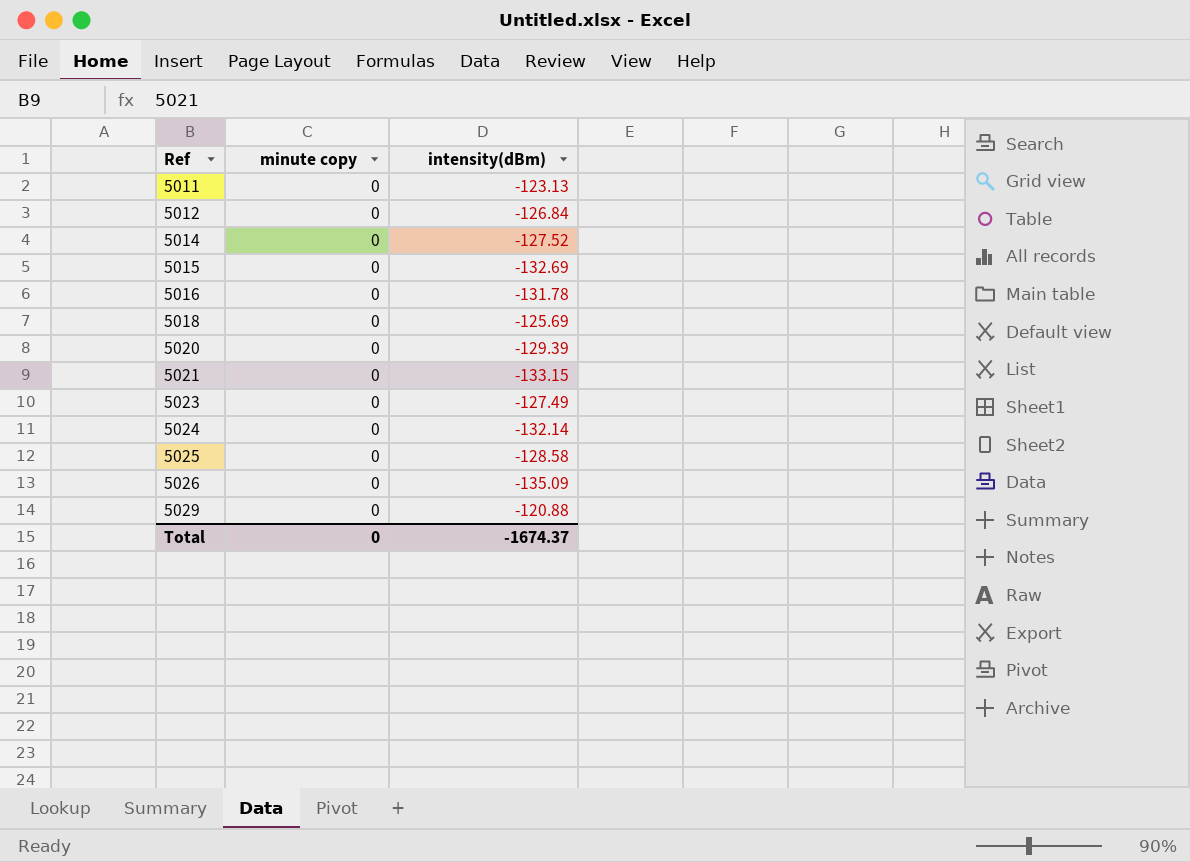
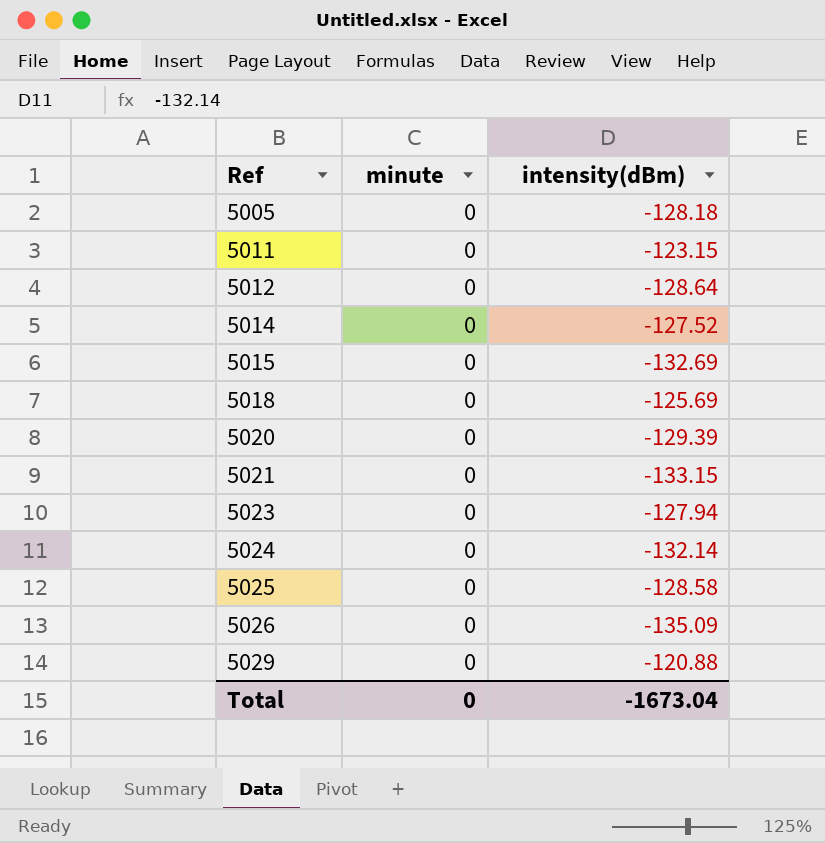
column name: minute copy -> minute
row 5016: 0 | -131.78 -> none
row 5005: none -> 0 | -128.18
5011 | intensity(dBm): -123.13 -> -123.15
5012 | intensity(dBm): -126.84 -> -128.64
5023 | intensity(dBm): -127.49 -> -127.94
Total | intensity(dBm): -1674.37 -> -1673.04

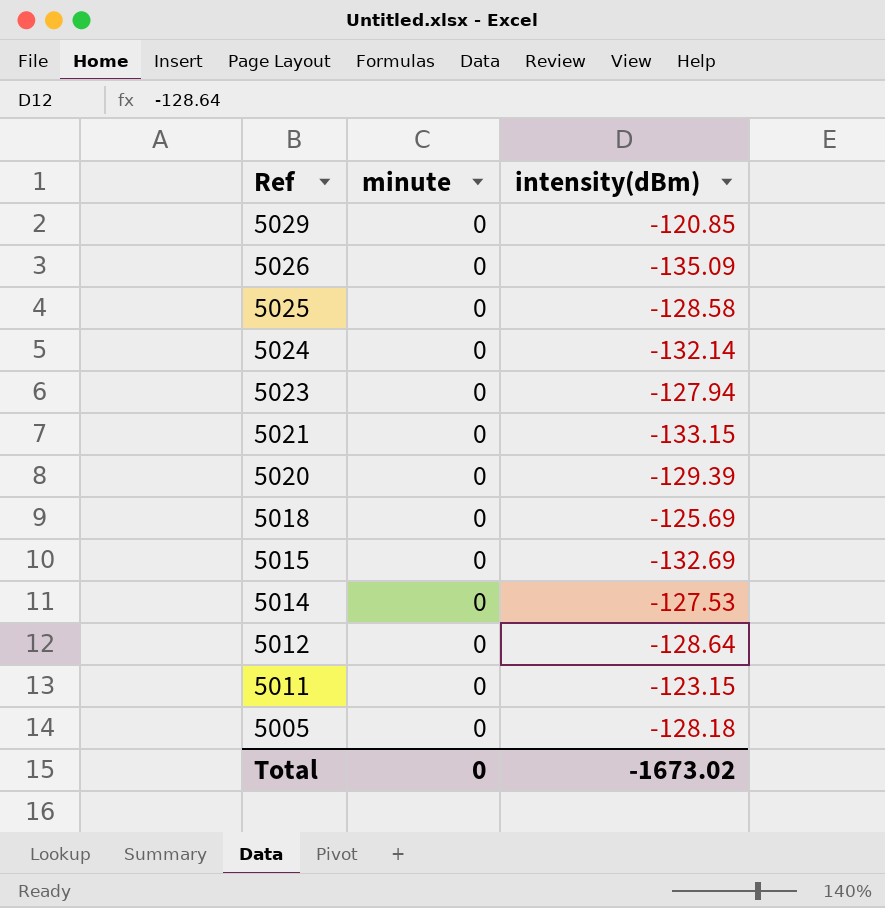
row order: Ref ascending -> Ref descending
5029 | intensity(dBm): -120.88 -> -120.85
5014 | intensity(dBm): -127.52 -> -127.53
Total | intensity(dBm): -1673.04 -> -1673.02

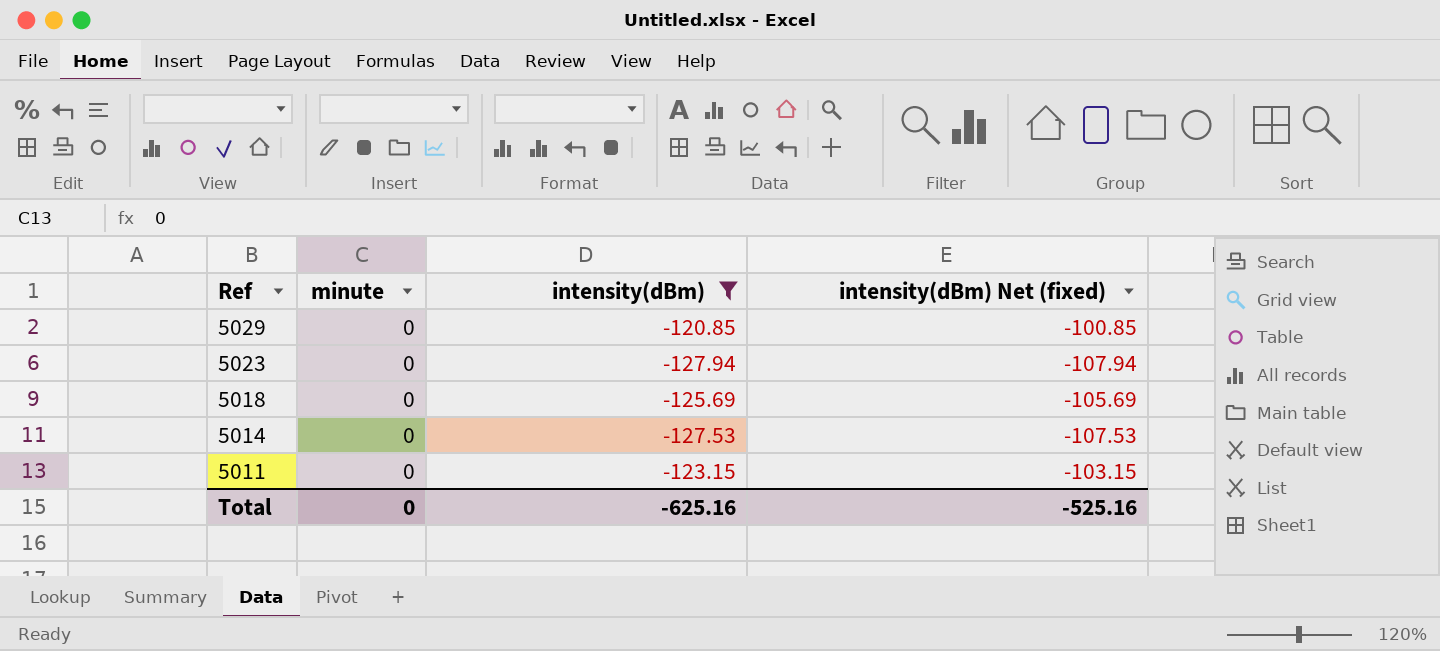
filter: none -> intensity(dBm) >= -127.94
column intensity(dBm) Net (fixed) | formula: none -> [intensity(dBm)] + 20
Total | intensity(dBm): -1673.02 -> -625.16

